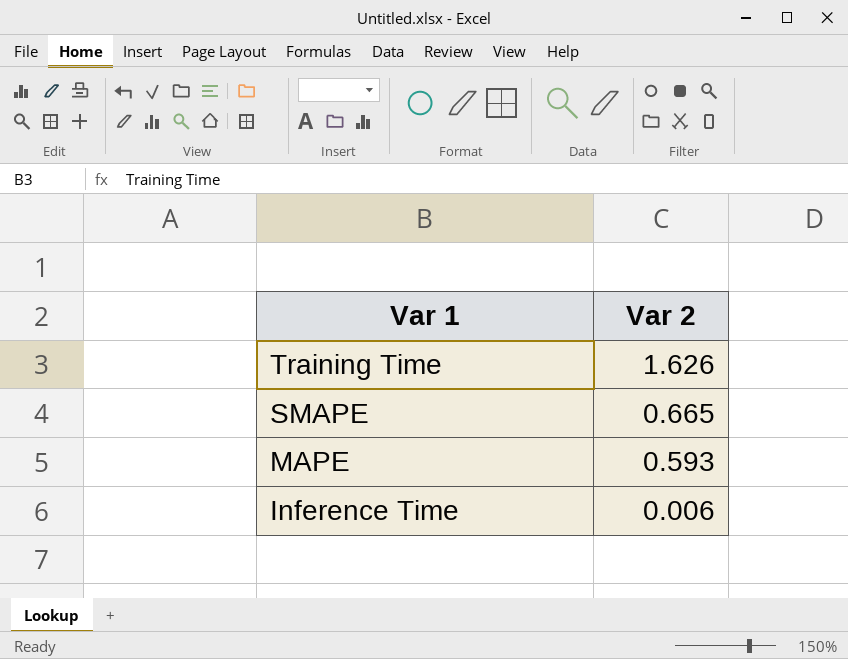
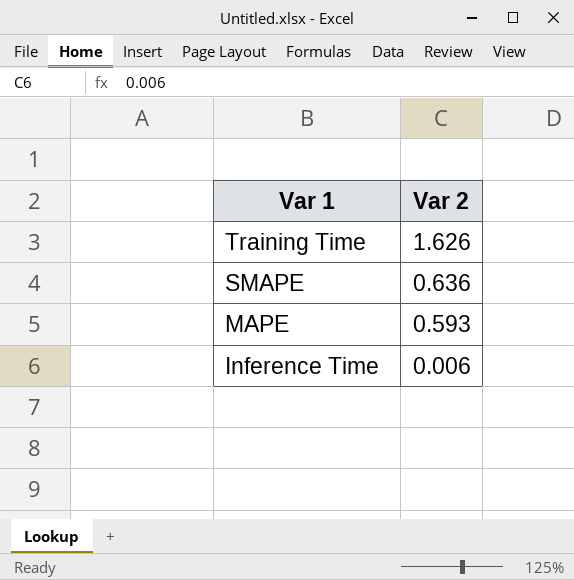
SMAPE | Var 2: 0.665 -> 0.636

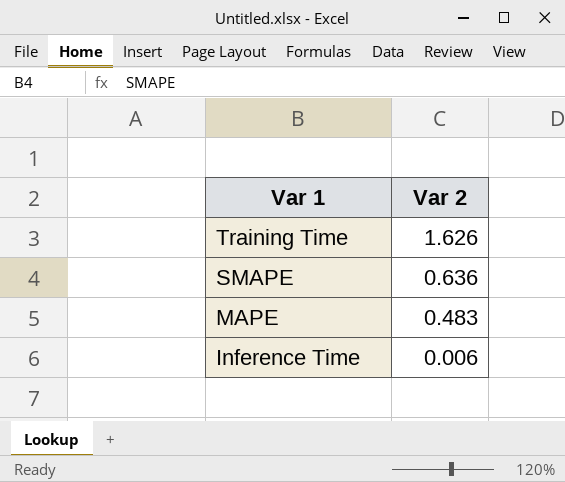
MAPE | Var 2: 0.593 -> 0.483

